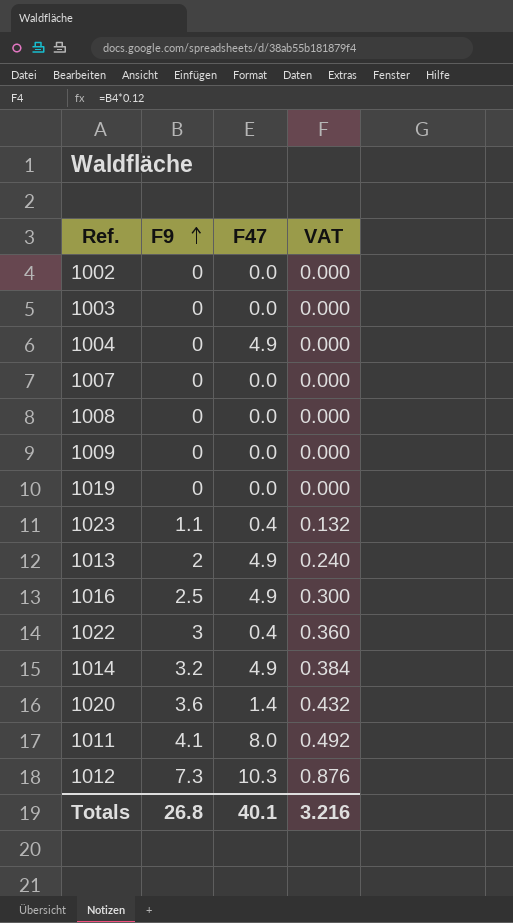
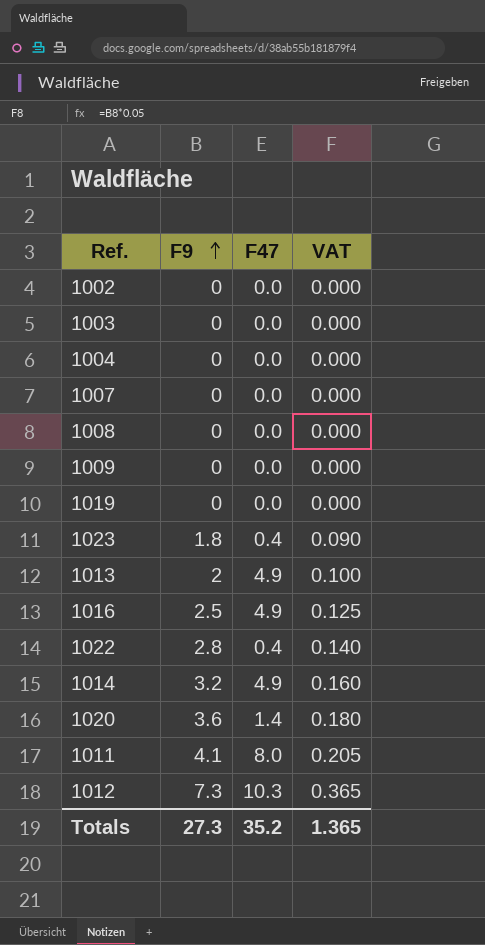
column VAT | formula: [F9] * 0.12 -> [F9] * 0.05
1004 | F47: 4.9 -> 0.0
1023 | F9: 1.1 -> 1.8
1022 | F9: 3 -> 2.8
Totals | F9: 26.8 -> 27.3
Totals | F47: 40.1 -> 35.2
Totals | VAT: 3.216 -> 1.365

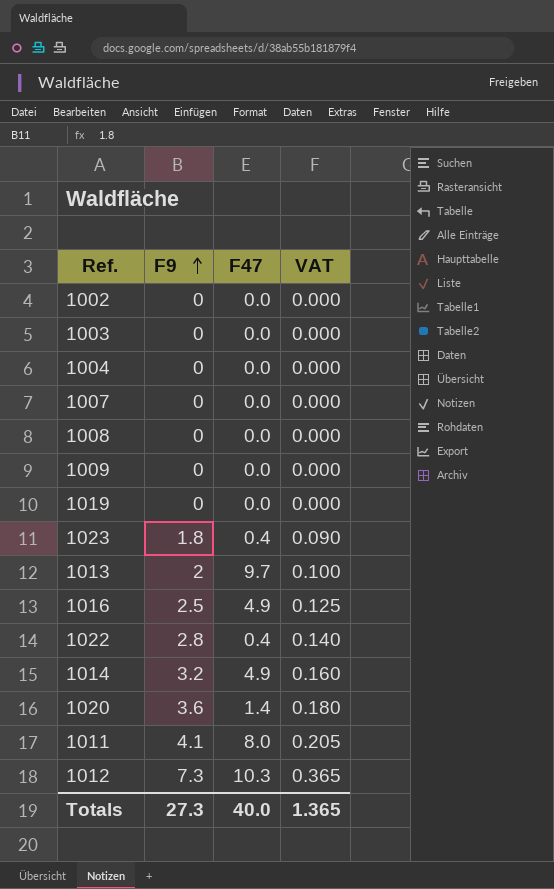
1013 | F47: 4.9 -> 9.7
Totals | F47: 35.2 -> 40.0

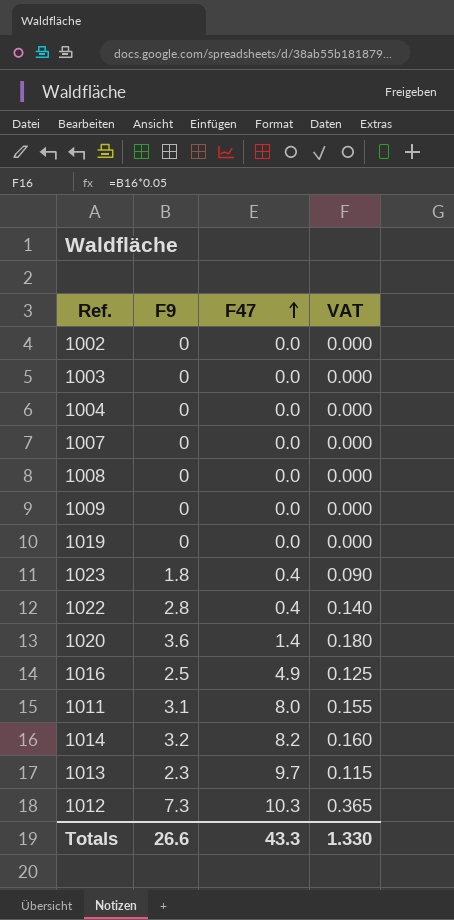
row order: F9 ascending -> F47 ascending
1011 | F9: 4.1 -> 3.1
1011 | VAT: 0.205 -> 0.155
1014 | F47: 4.9 -> 8.2
1013 | F9: 2 -> 2.3
1013 | VAT: 0.100 -> 0.115
Totals | F9: 27.3 -> 26.6
Totals | F47: 40.0 -> 43.3
Totals | VAT: 1.365 -> 1.330

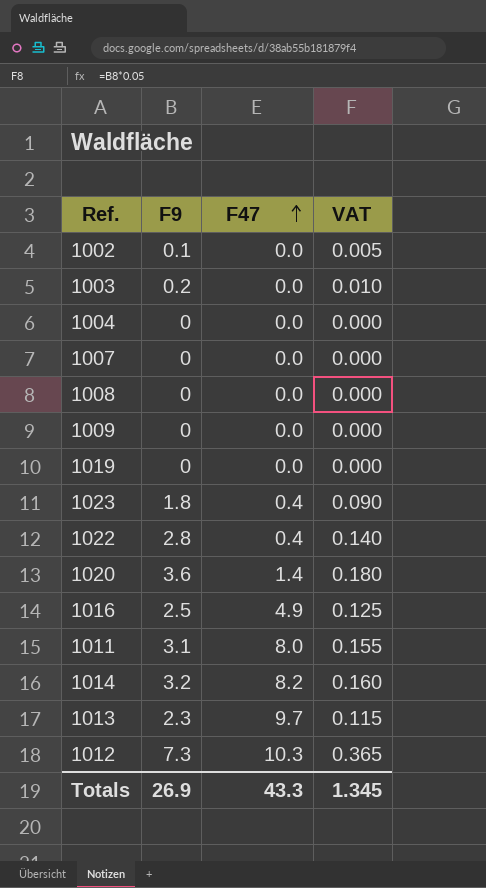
1002 | F9: 0 -> 0.1
1002 | VAT: 0.000 -> 0.005
1003 | F9: 0 -> 0.2
1003 | VAT: 0.000 -> 0.010
Totals | F9: 26.6 -> 26.9
Totals | VAT: 1.330 -> 1.345

